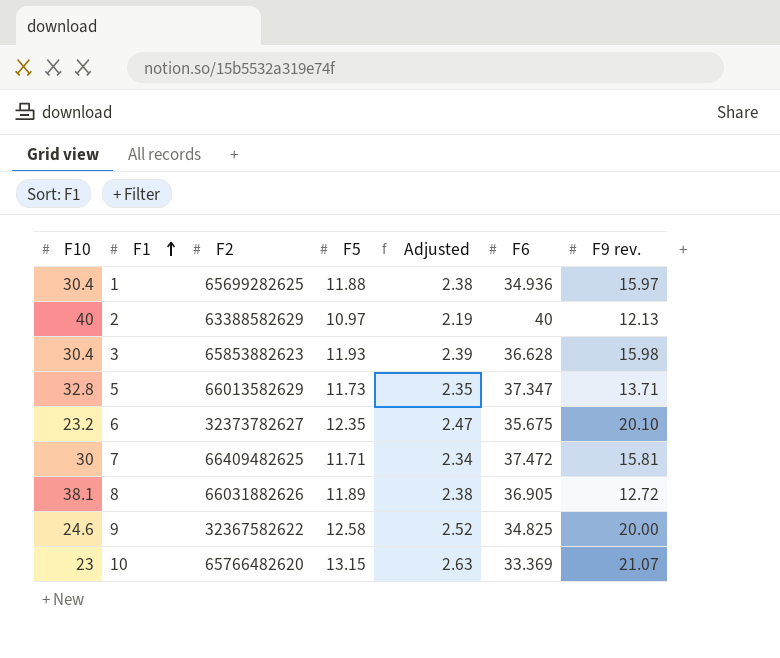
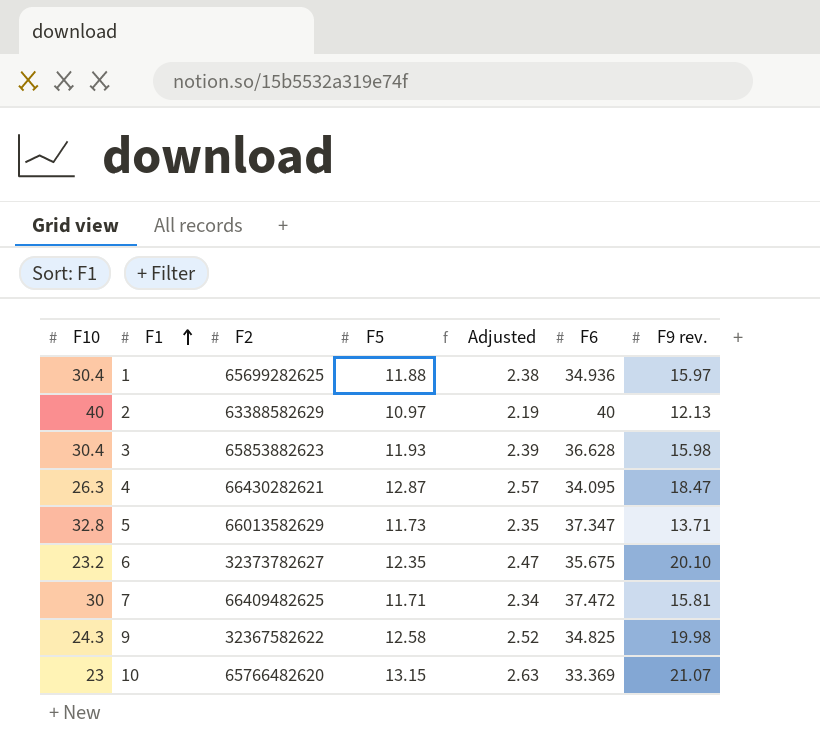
row 8: 38.1 | 66031882626 | 11.89 | 2.38 | 36.905 | 12.72 -> none
row 4: none -> 26.3 | 66430282621 | 12.87 | 2.57 | 34.095 | 18.47
9 | F10: 24.6 -> 24.3
9 | F9 rev.: 20.00 -> 19.98

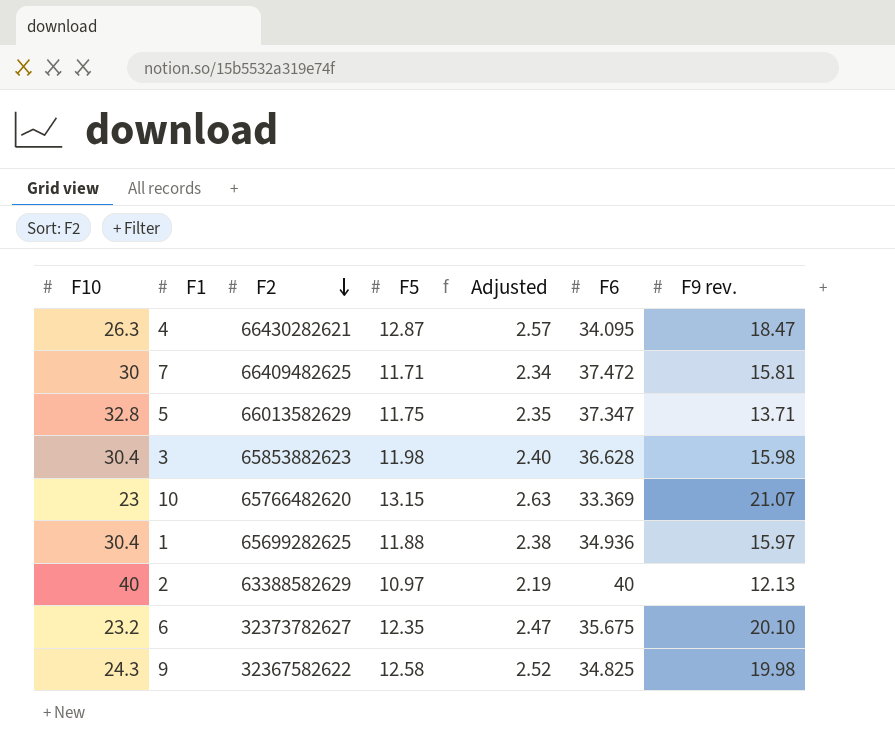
row order: F1 ascending -> F2 descending
5 | F5: 11.73 -> 11.75
3 | F5: 11.93 -> 11.98
3 | Adjusted: 2.39 -> 2.40

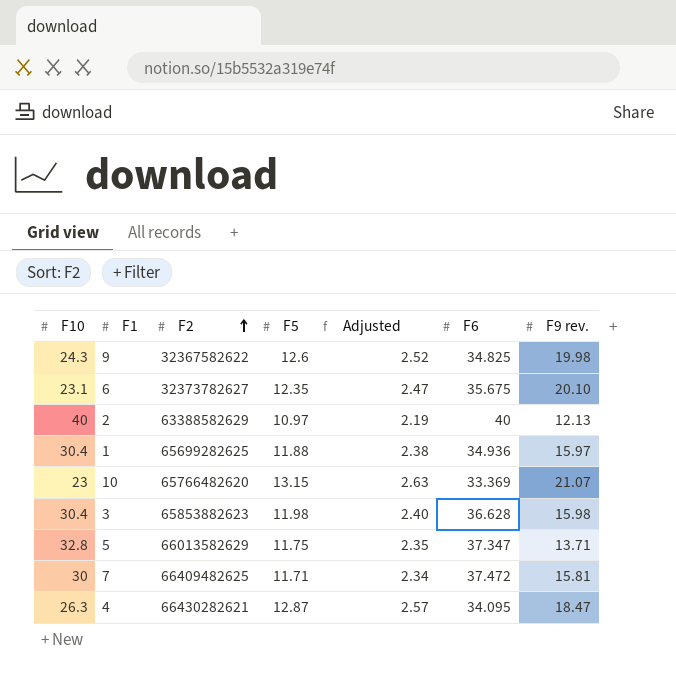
row order: F2 descending -> F2 ascending
9 | F5: 12.58 -> 12.6
6 | F10: 23.2 -> 23.1

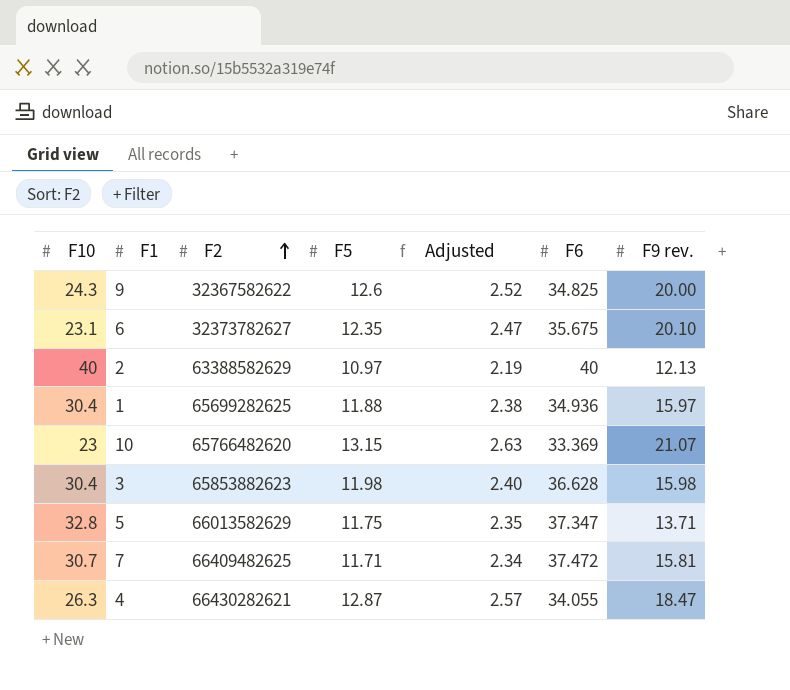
9 | F9 rev.: 19.98 -> 20.00
7 | F10: 30 -> 30.7
4 | F6: 34.095 -> 34.055

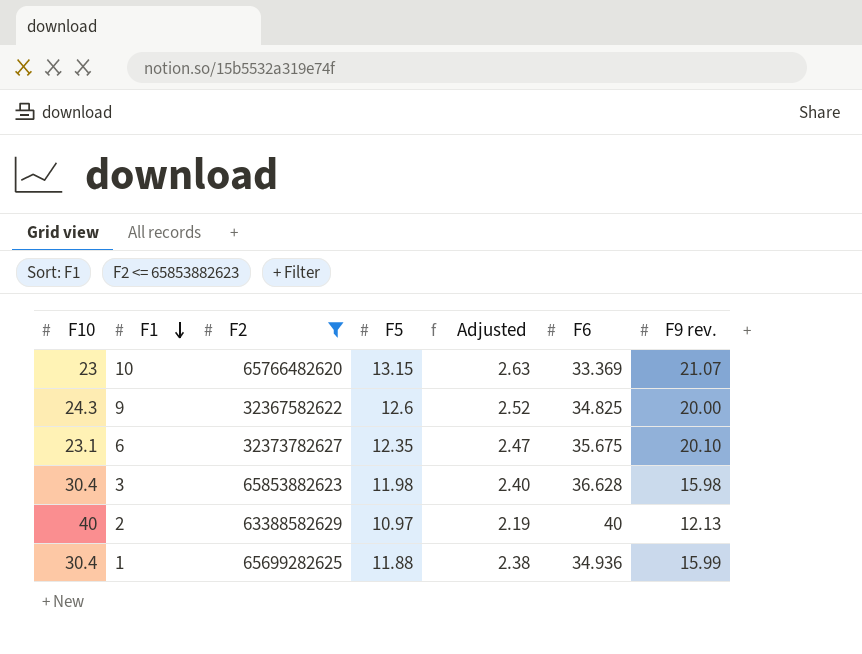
filter: none -> F2 <= 65853882623
row order: F2 ascending -> F1 descending
1 | F9 rev.: 15.97 -> 15.99

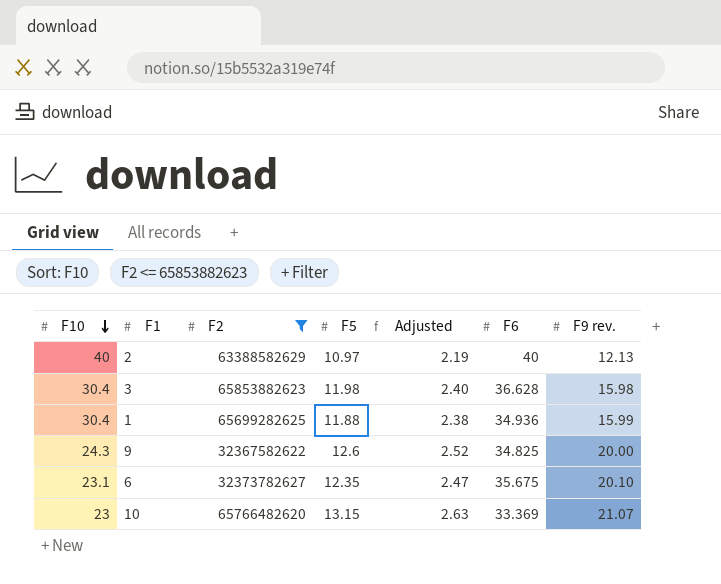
row order: F1 descending -> F10 descending

